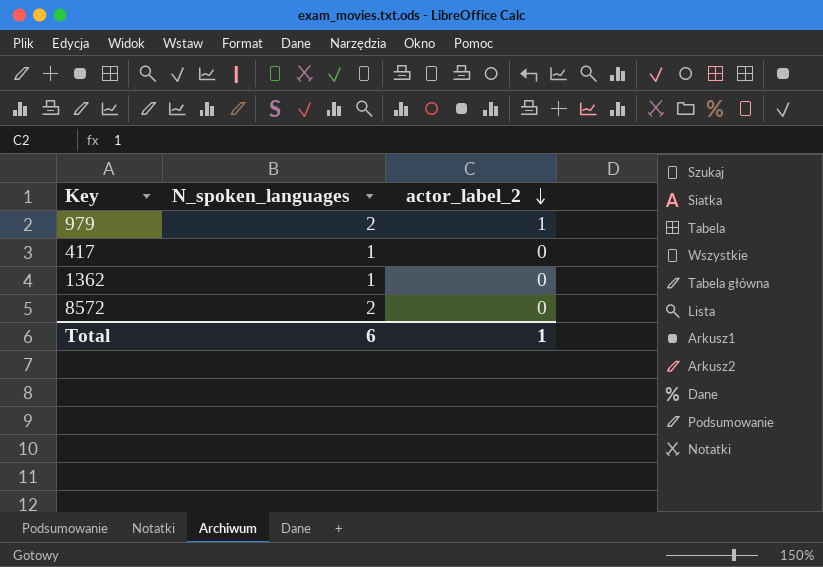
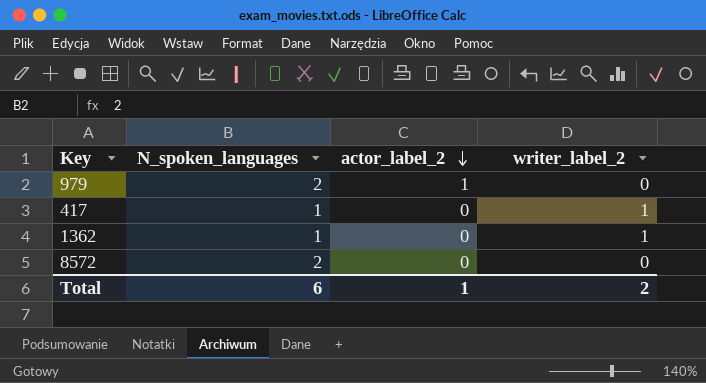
column writer_label_2 | position: none -> 4

